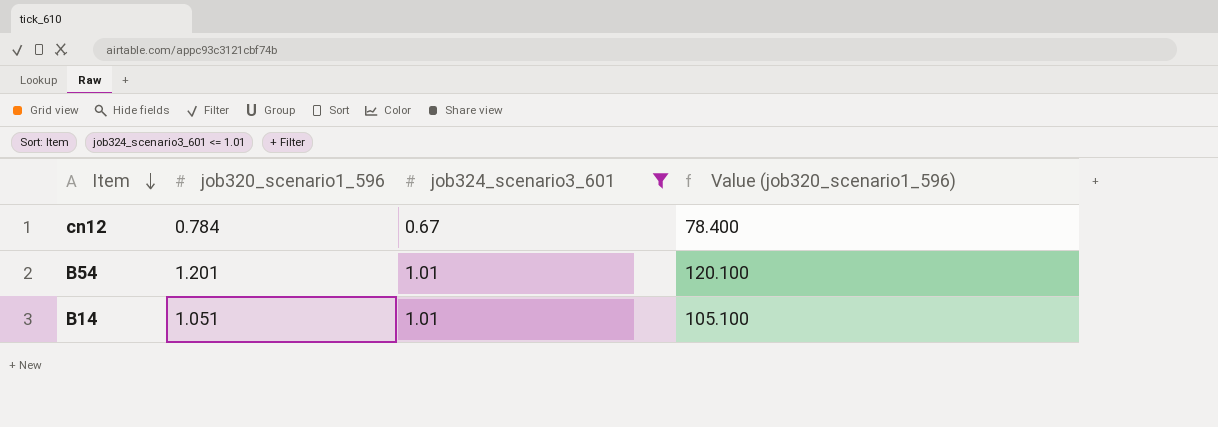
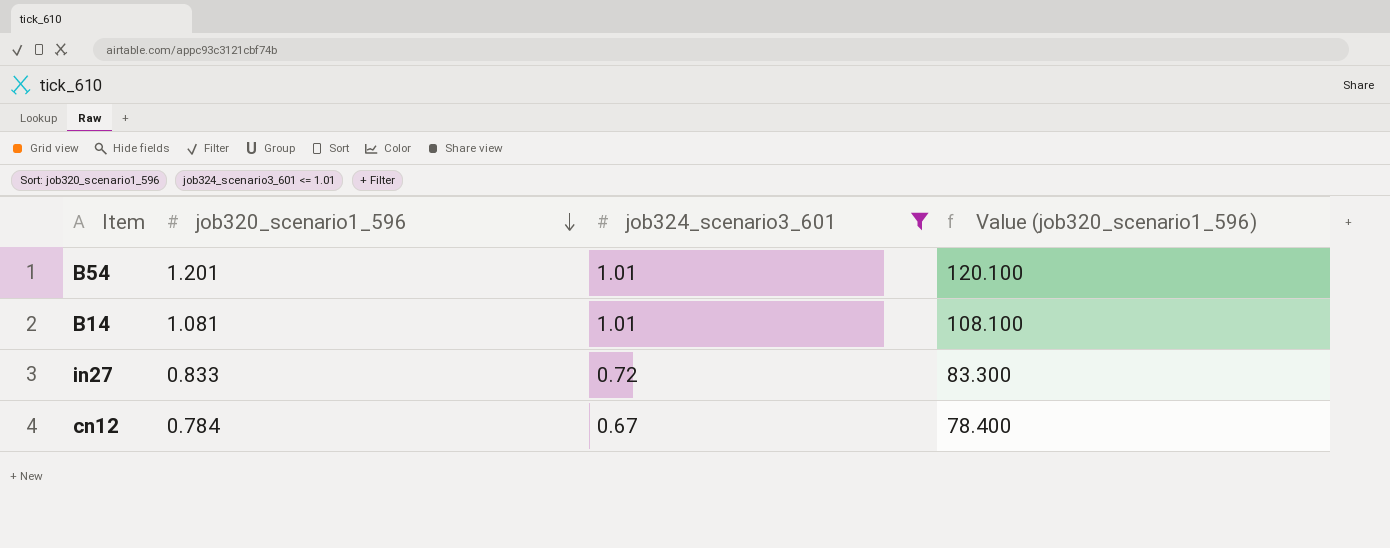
row order: Item descending -> job320_scenario1_596 descending
B14 | job320_scenario1_596: 1.051 -> 1.081
B14 | Value (job320_scenario1_596): 105.100 -> 108.100
row in27: none -> 0.833 | 0.72 | 83.300

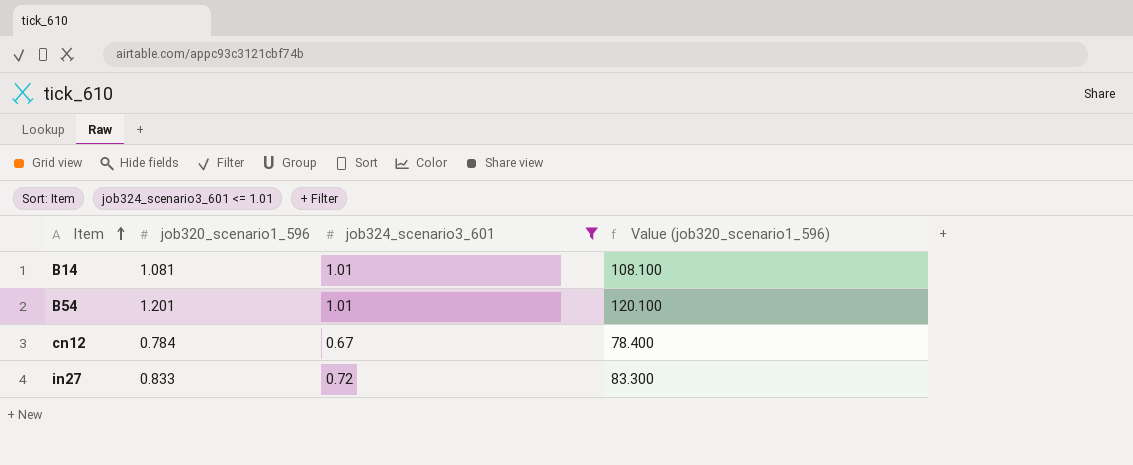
row order: job320_scenario1_596 descending -> Item ascending

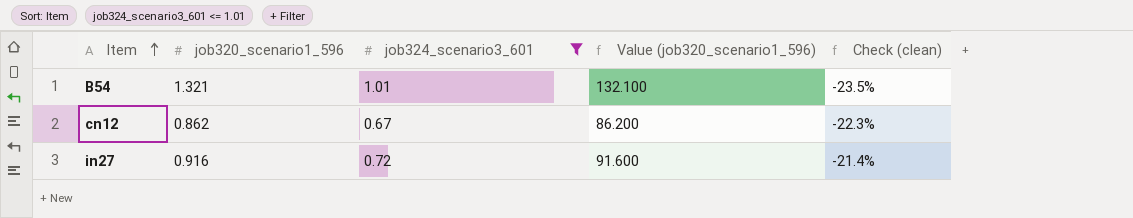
column Check (clean) | formula: none -> ([job324_scenario3_601] - [job320_scenario1_596]) / [job320_scenario1_596]
row B14: 1.081 | 1.01 | 108.100 -> none
B54 | job320_scenario1_596: 1.201 -> 1.321
B54 | Value (job320_scenario1_596): 120.100 -> 132.100
cn12 | job320_scenario1_596: 0.784 -> 0.862
cn12 | Value (job320_scenario1_596): 78.400 -> 86.200
in27 | job320_scenario1_596: 0.833 -> 0.916
in27 | Value (job320_scenario1_596): 83.300 -> 91.600

